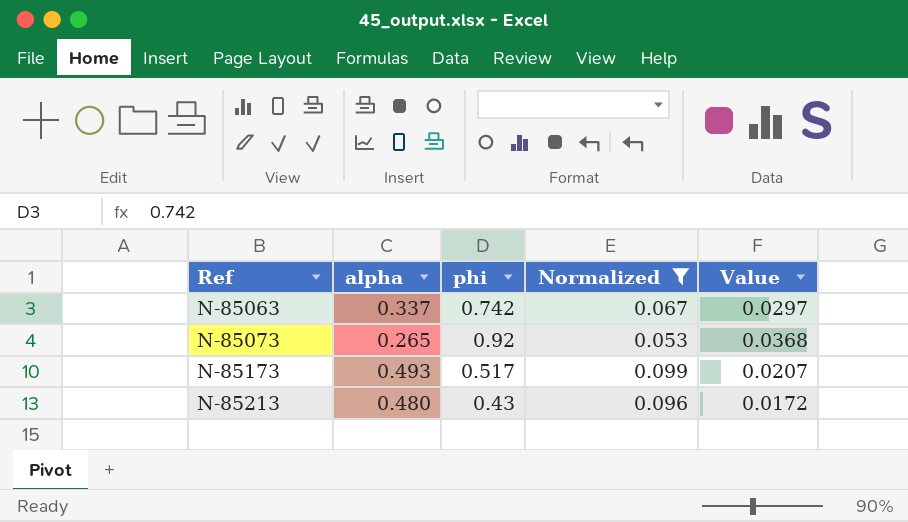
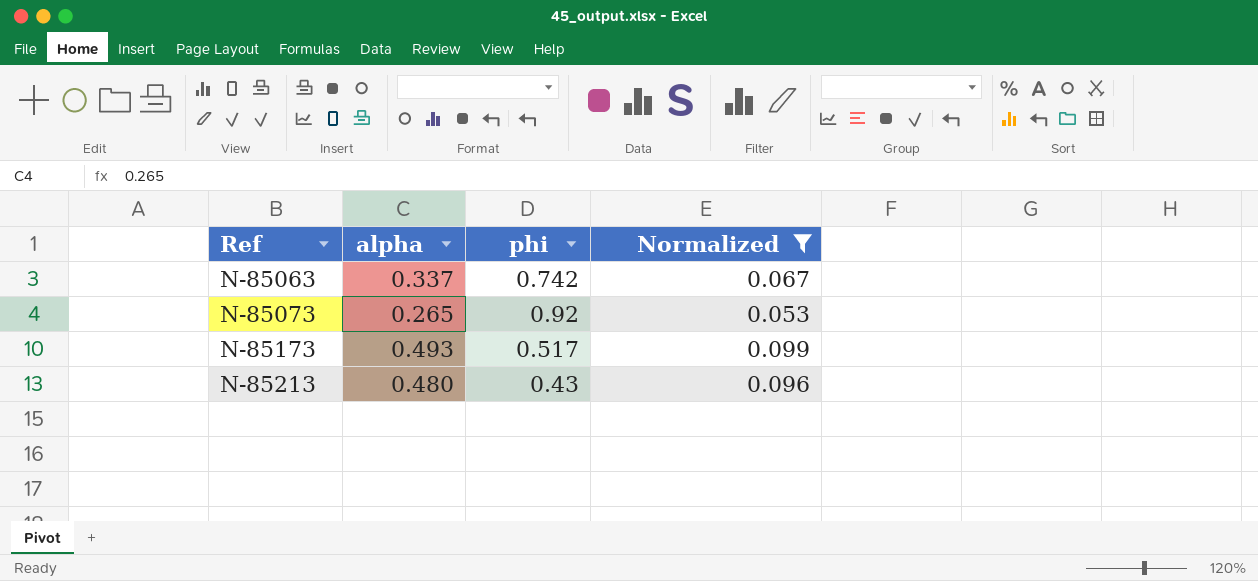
column Value | formula: [phi] * 0.04 -> none

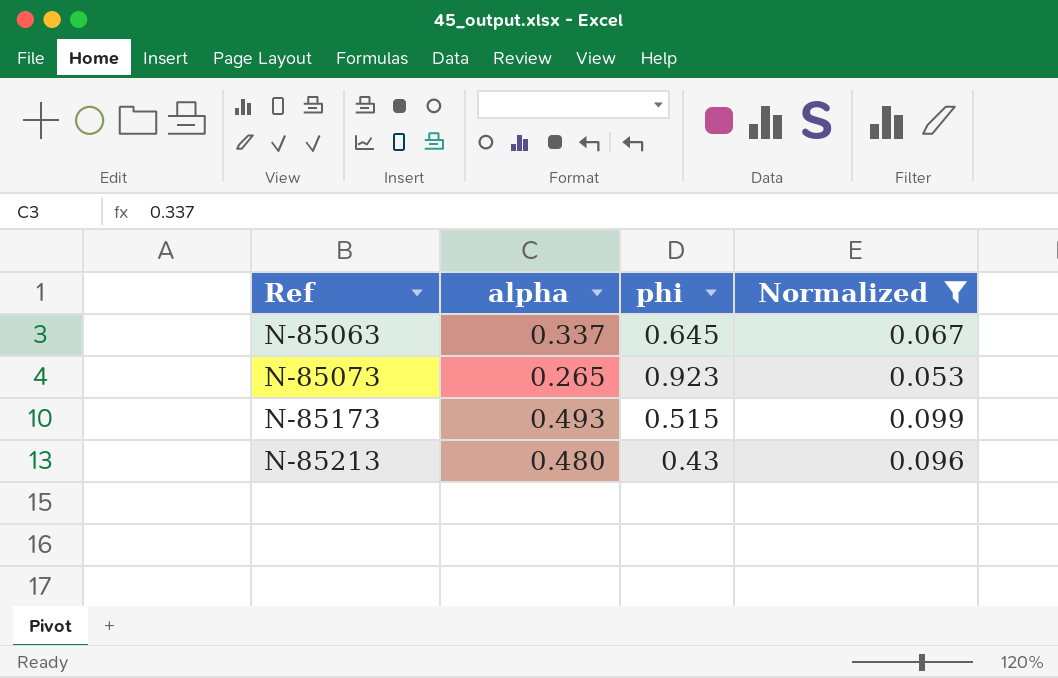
N-85063 | phi: 0.742 -> 0.645
N-85073 | phi: 0.92 -> 0.923
N-85173 | phi: 0.517 -> 0.515

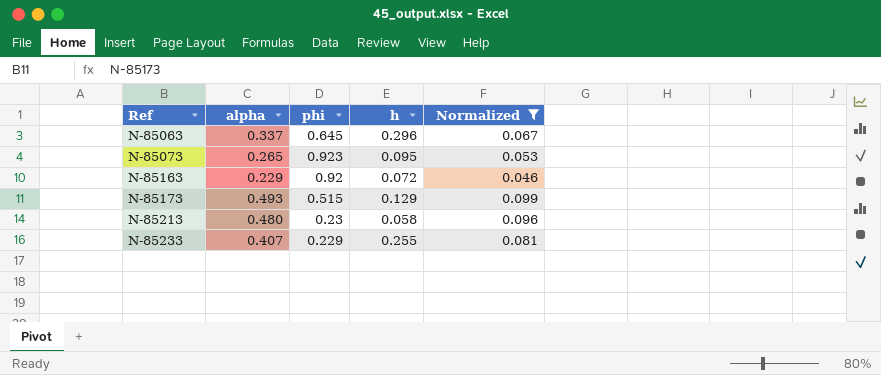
column h | position: none -> 4
row N-85163: none -> 0.229 | 0.92 | 0.072 | 0.046
N-85213 | phi: 0.43 -> 0.23
row N-85233: none -> 0.407 | 0.229 | 0.255 | 0.081

